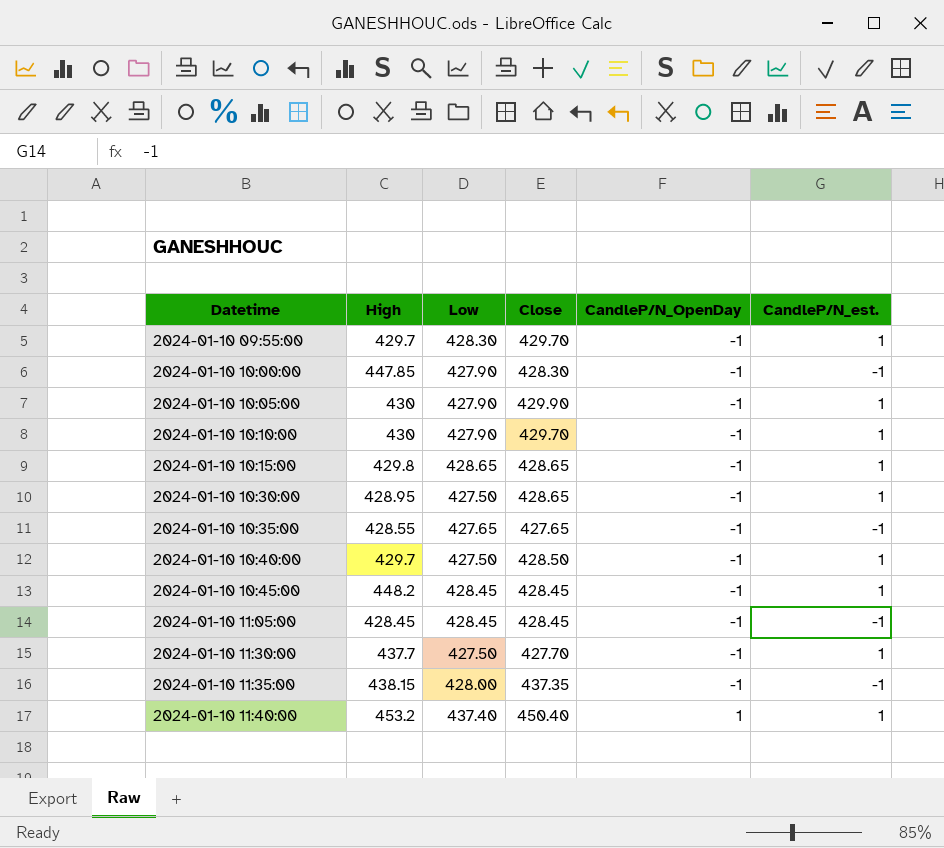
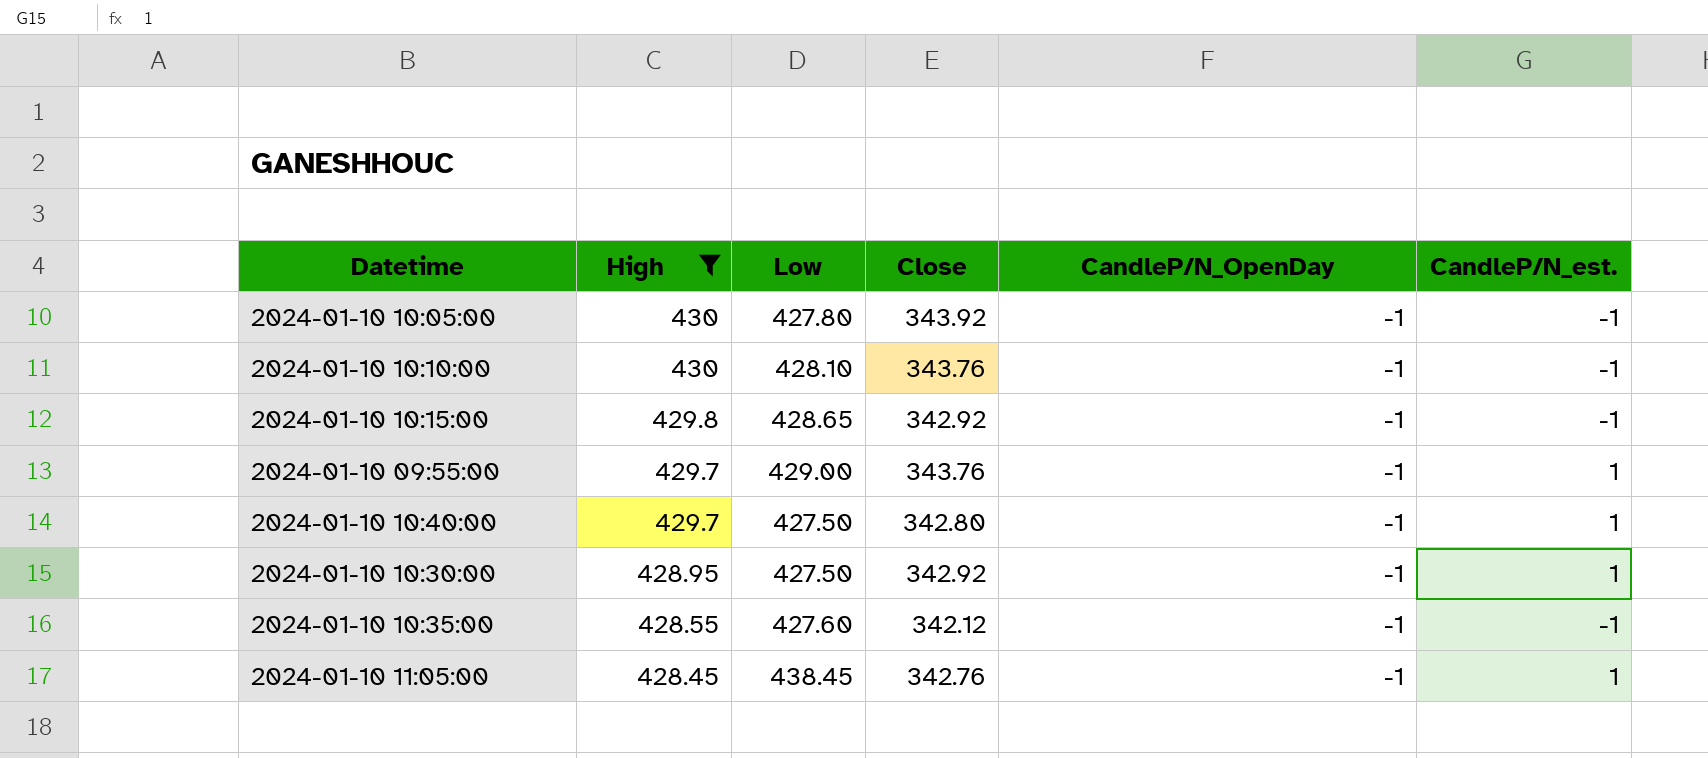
filter: none -> High <= 430
row order: Datetime ascending -> High descending
2024-01-10 10:05:00 | Low: 427.90 -> 427.80
2024-01-10 10:05:00 | Close: 429.90 -> 343.92
2024-01-10 10:05:00 | CandleP/N_est.: 1 -> -1
2024-01-10 10:10:00 | Low: 427.90 -> 428.10
2024-01-10 10:10:00 | Close: 429.70 -> 343.76
2024-01-10 10:10:00 | CandleP/N_est.: 1 -> -1
2024-01-10 10:15:00 | Close: 428.65 -> 342.92
2024-01-10 10:15:00 | CandleP/N_est.: 1 -> -1
2024-01-10 09:55:00 | Low: 428.30 -> 429.00
2024-01-10 09:55:00 | Close: 429.70 -> 343.76
2024-01-10 10:40:00 | Close: 428.50 -> 342.80
2024-01-10 10:30:00 | Close: 428.65 -> 342.92
2024-01-10 10:35:00 | Low: 427.65 -> 427.60
2024-01-10 10:35:00 | Close: 427.65 -> 342.12
2024-01-10 11:05:00 | Low: 428.45 -> 438.45
2024-01-10 11:05:00 | Close: 428.45 -> 342.76
2024-01-10 11:05:00 | CandleP/N_est.: -1 -> 1

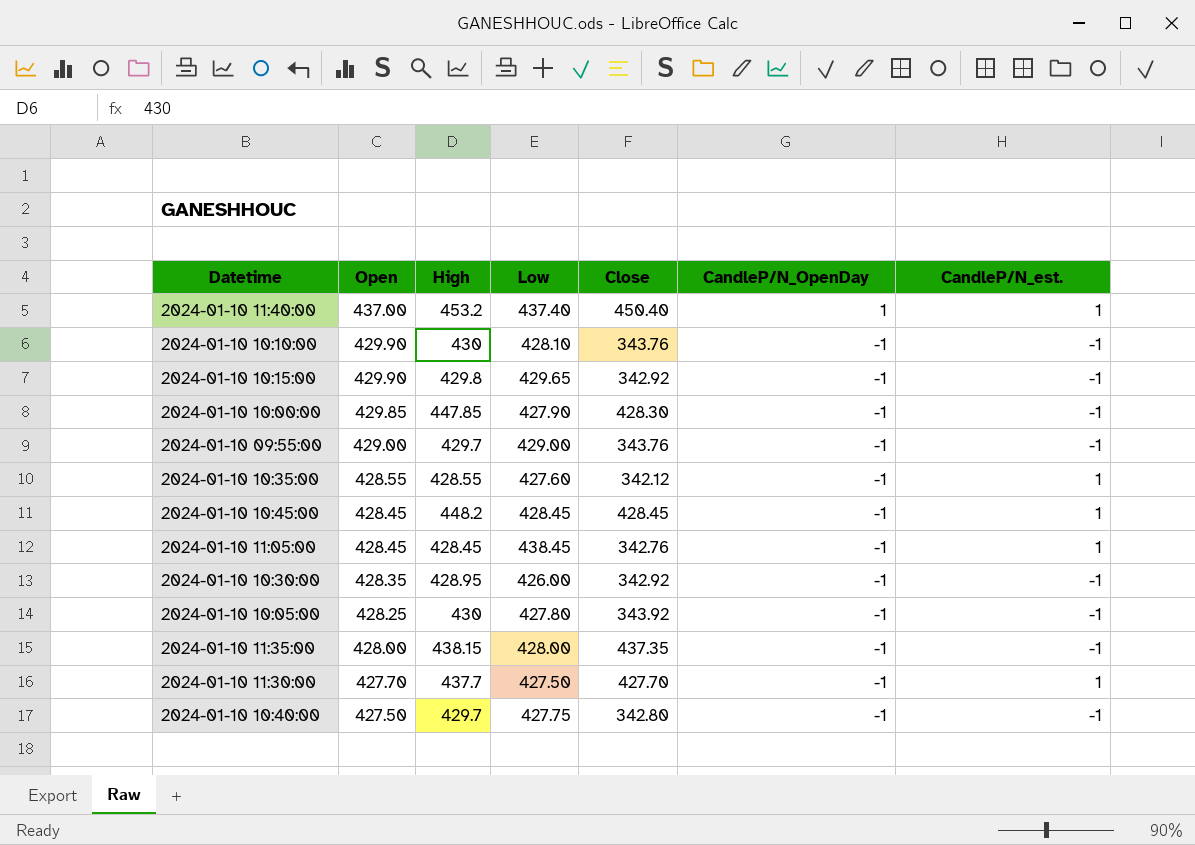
filter: High <= 430 -> none
row order: High descending -> Open descending
column Open | position: none -> 2
2024-01-10 10:15:00 | Low: 428.65 -> 429.65
2024-01-10 09:55:00 | CandleP/N_est.: 1 -> -1
2024-01-10 10:35:00 | CandleP/N_est.: -1 -> 1
2024-01-10 10:30:00 | Low: 427.50 -> 426.00
2024-01-10 10:30:00 | CandleP/N_est.: 1 -> -1
2024-01-10 10:40:00 | Low: 427.50 -> 427.75
2024-01-10 10:40:00 | CandleP/N_est.: 1 -> -1

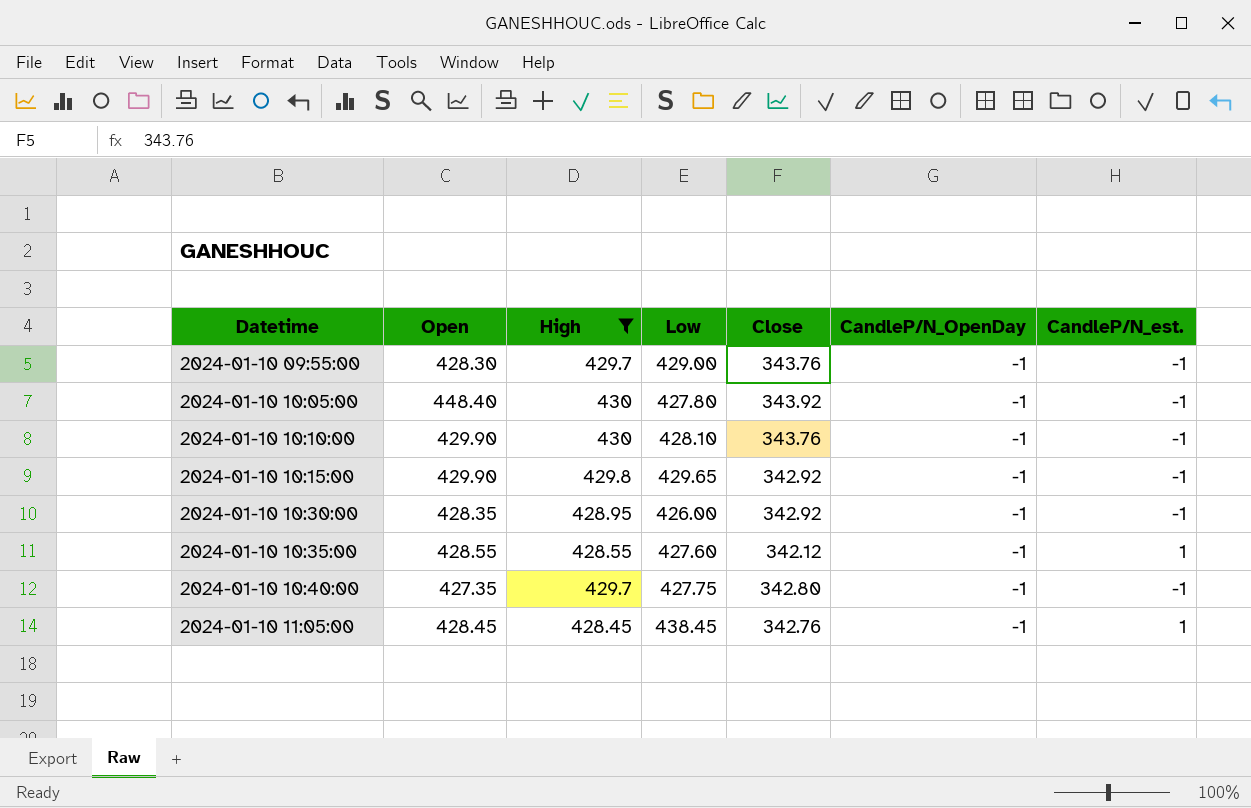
filter: none -> High <= 430
row order: Open descending -> Datetime ascending
2024-01-10 09:55:00 | Open: 429.00 -> 428.30
2024-01-10 10:05:00 | Open: 428.25 -> 448.40
2024-01-10 10:40:00 | Open: 427.50 -> 427.35

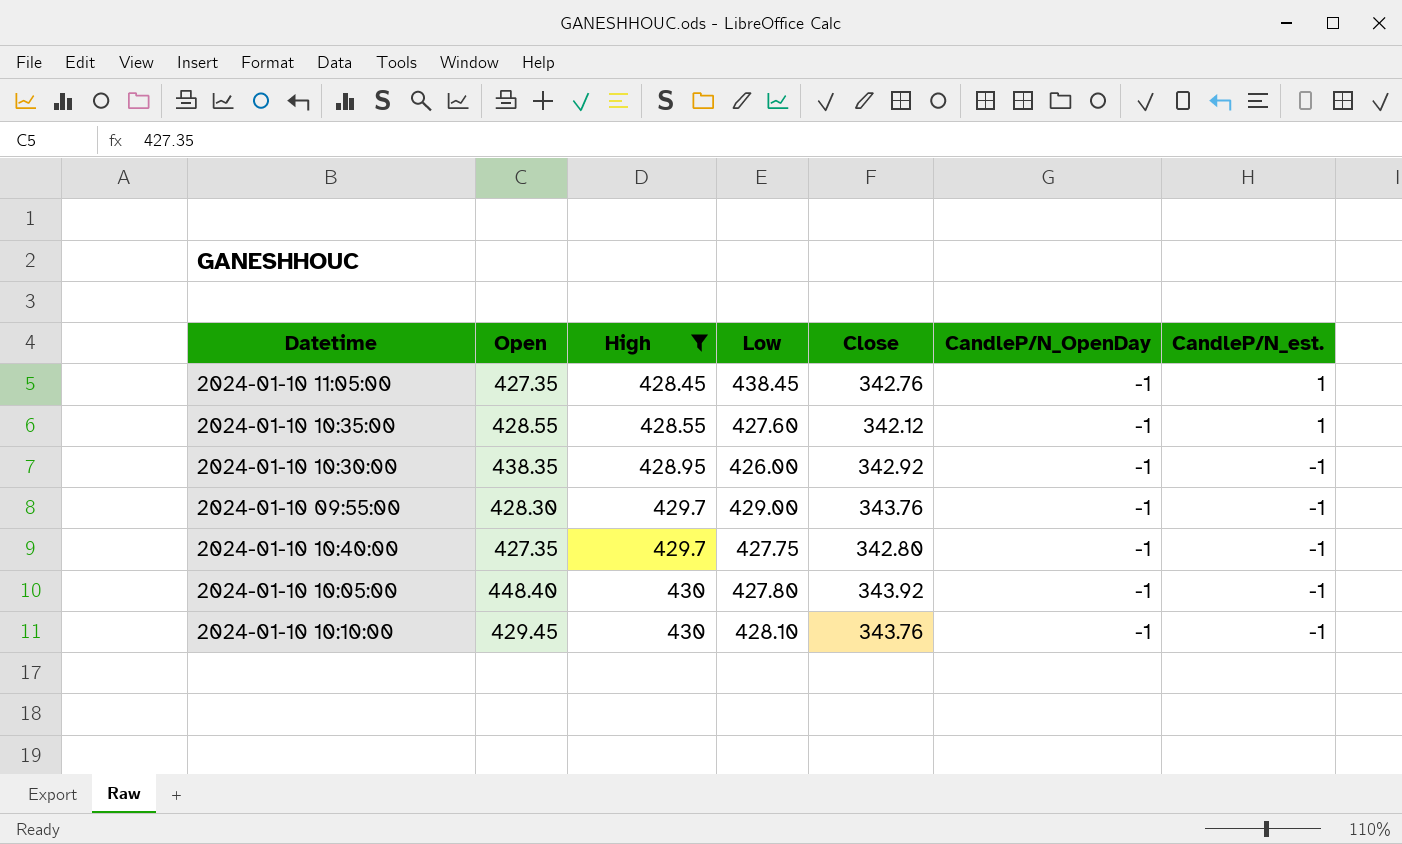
row order: Datetime ascending -> High ascending
row 2024-01-10 10:15:00: 429.90 | 429.8 | 429.65 | 342.92 | -1 | -1 -> none
2024-01-10 11:05:00 | Open: 428.45 -> 427.35
2024-01-10 10:30:00 | Open: 428.35 -> 438.35
2024-01-10 10:10:00 | Open: 429.90 -> 429.45

